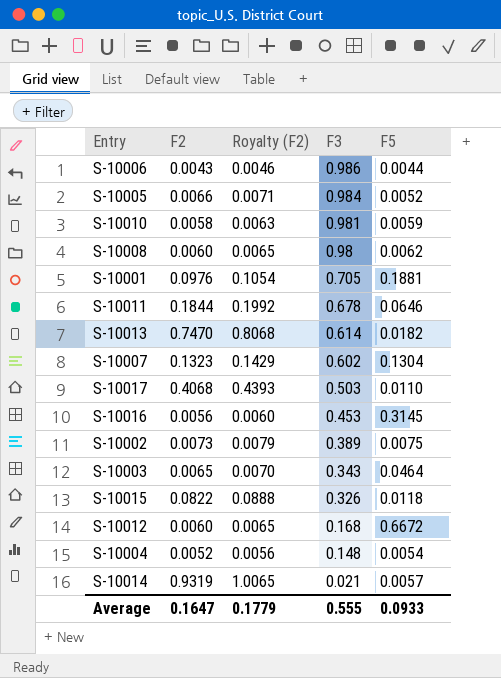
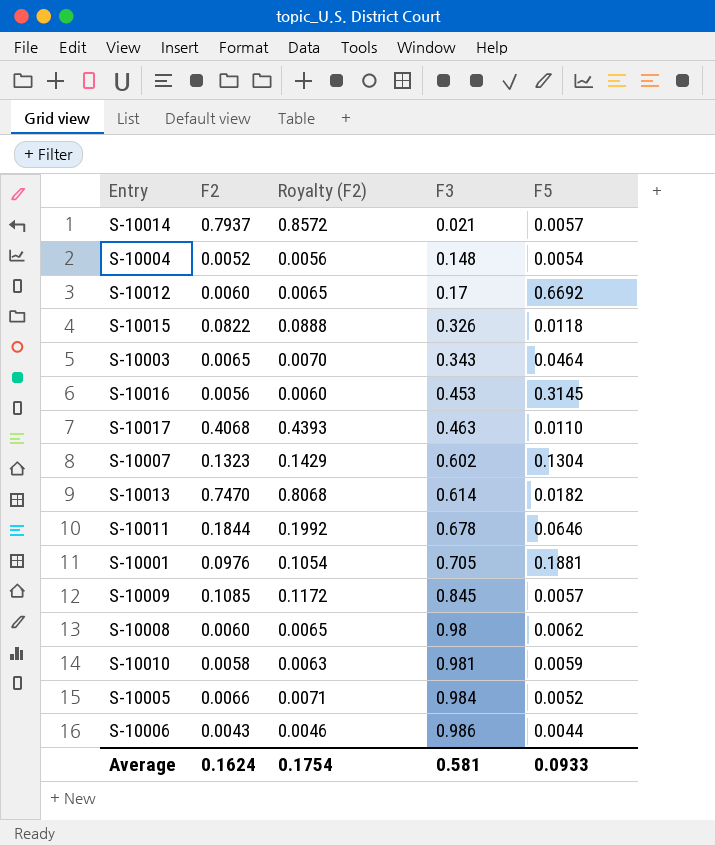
row order: F3 descending -> F3 ascending
row S-10002: 0.0073 | 0.0079 | 0.389 | 0.0075 -> none
S-10014 | F2: 0.9319 -> 0.7937
S-10014 | Royalty (F2): 1.0065 -> 0.8572
S-10012 | F3: 0.168 -> 0.17
S-10012 | F5: 0.6672 -> 0.6692
S-10017 | F3: 0.503 -> 0.463
row S-10009: none -> 0.1085 | 0.1172 | 0.845 | 0.0057
Average | F2: 0.1647 -> 0.1624
Average | Royalty (F2): 0.1779 -> 0.1754
Average | F3: 0.555 -> 0.581

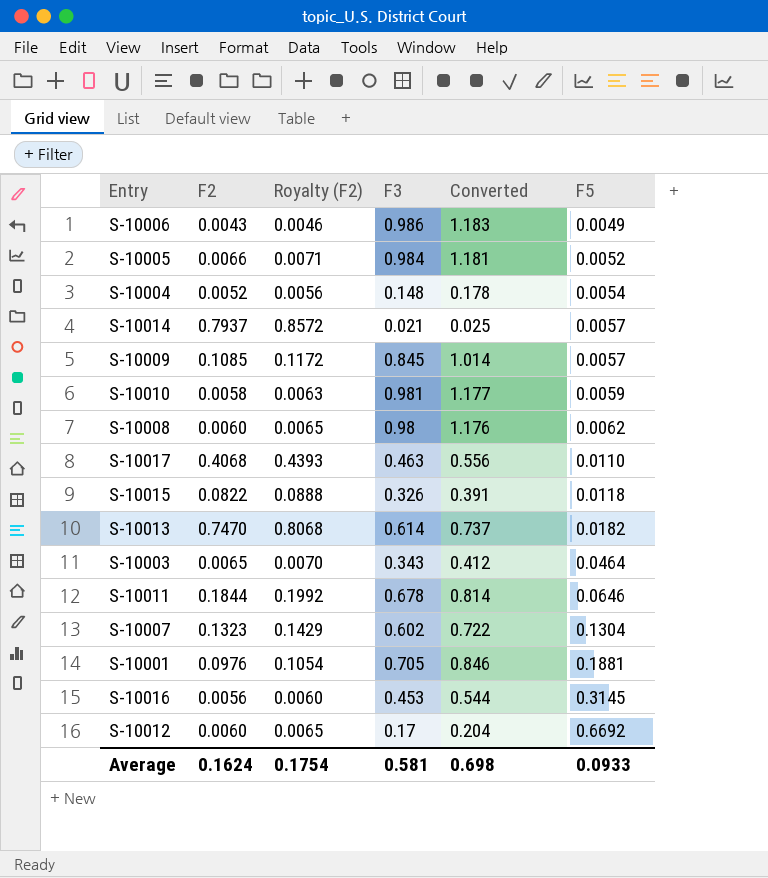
row order: F3 ascending -> F5 ascending
column Converted | formula: none -> [F3] * 1.2
S-10006 | F5: 0.0044 -> 0.0049

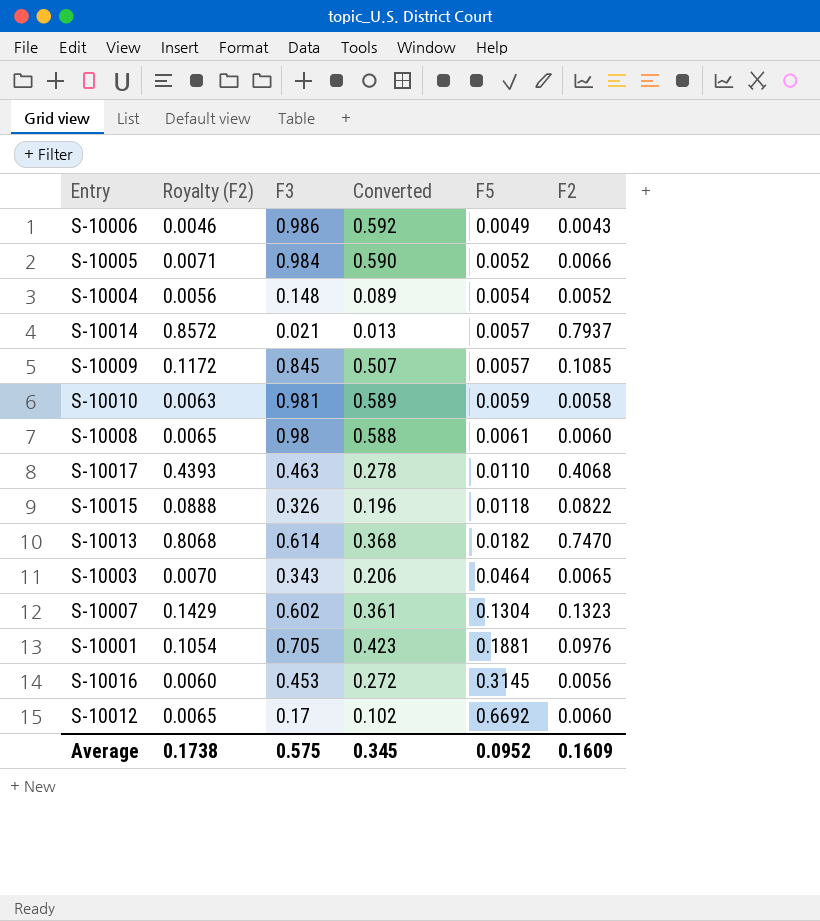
column Converted | formula: [F3] * 1.2 -> [F3] * 0.6
column F2 | position: 2 -> 6
row S-10011: 0.1844 | 0.1992 | 0.678 | 0.814 | 0.0646 -> none
S-10008 | F5: 0.0062 -> 0.0061
Average | Royalty (F2): 0.1754 -> 0.1738
Average | F3: 0.581 -> 0.575
Average | Converted: 0.698 -> 0.345
Average | F5: 0.0933 -> 0.0952
Average | F2: 0.1624 -> 0.1609

